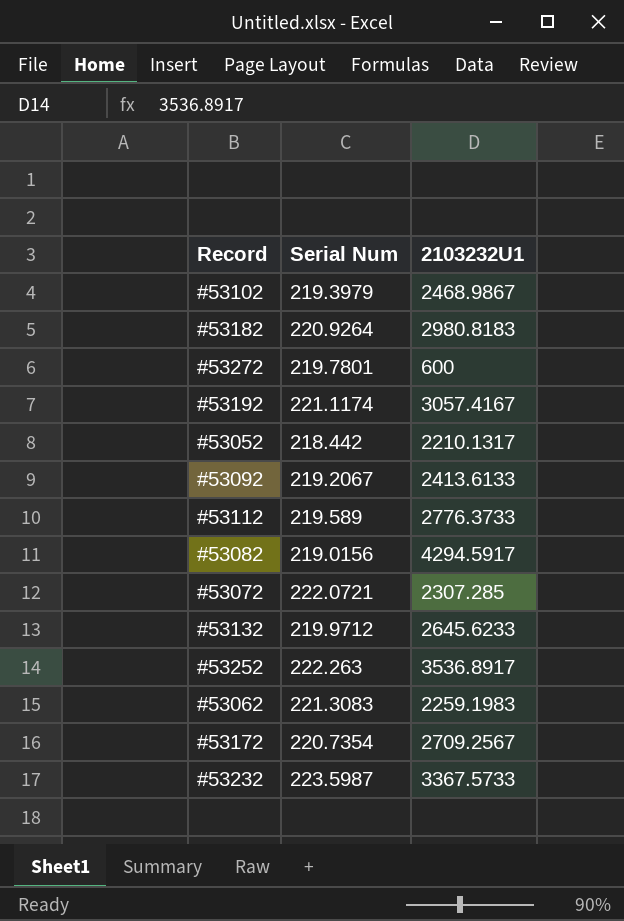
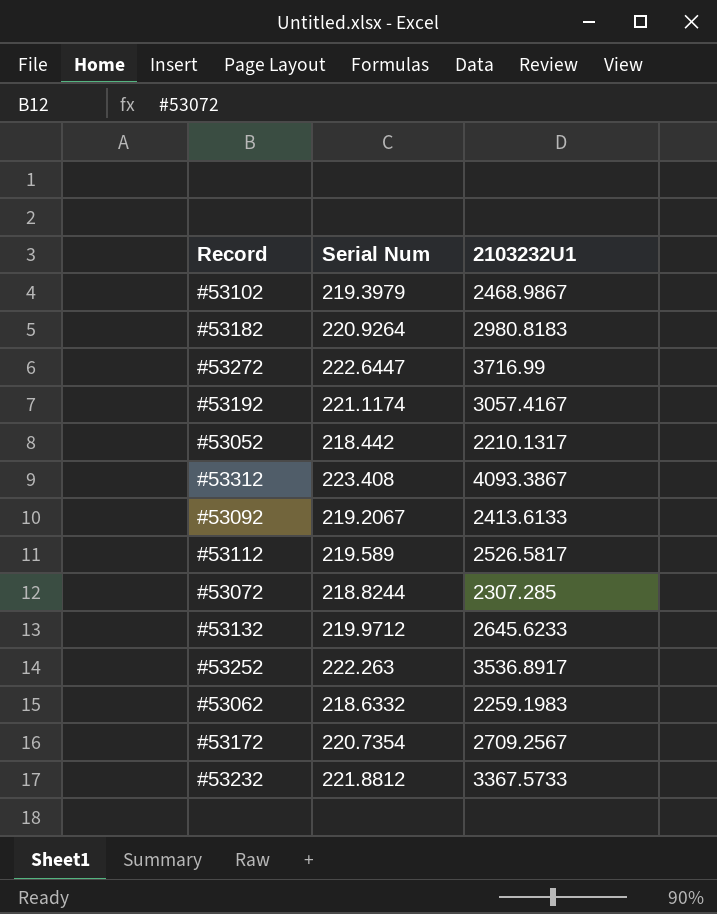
row #53082: 219.0156 | 4294.5917 -> none
#53272 | Serial Num: 219.7801 -> 222.6447
#53272 | 2103232U1: 600 -> 3716.99
row #53312: none -> 223.408 | 4093.3867
#53112 | 2103232U1: 2776.3733 -> 2526.5817
#53072 | Serial Num: 222.0721 -> 218.8244
#53062 | Serial Num: 221.3083 -> 218.6332
#53232 | Serial Num: 223.5987 -> 221.8812

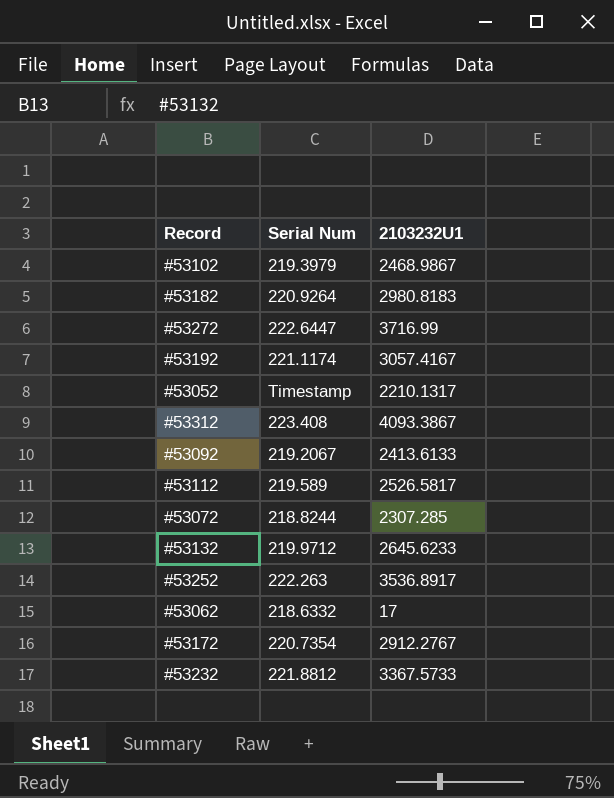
#53052 | Serial Num: 218.442 -> Timestamp
#53062 | 2103232U1: 2259.1983 -> 17
#53172 | 2103232U1: 2709.2567 -> 2912.2767

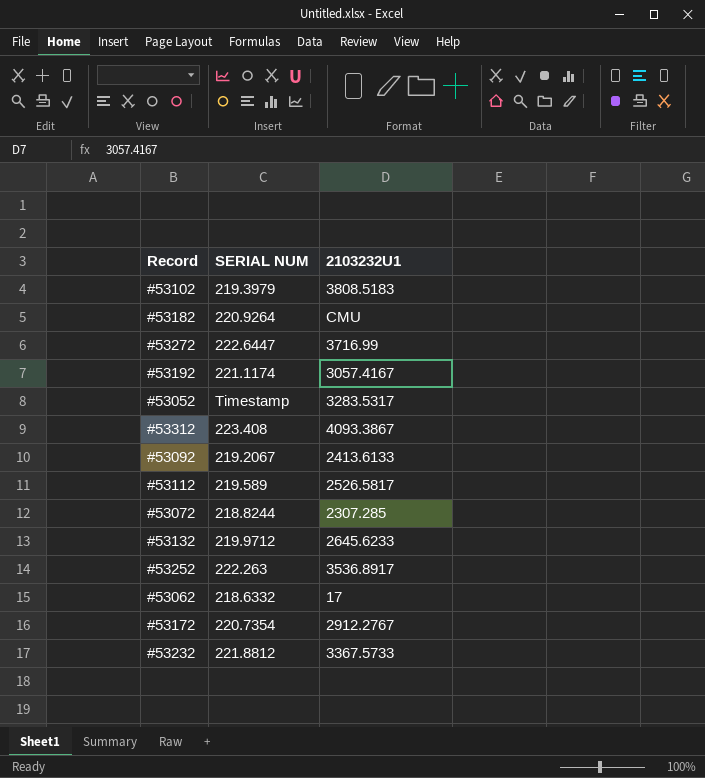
column name: Serial Num -> SERIAL NUM
#53102 | 2103232U1: 2468.9867 -> 3808.5183
#53182 | 2103232U1: 2980.8183 -> CMU
#53052 | 2103232U1: 2210.1317 -> 3283.5317

